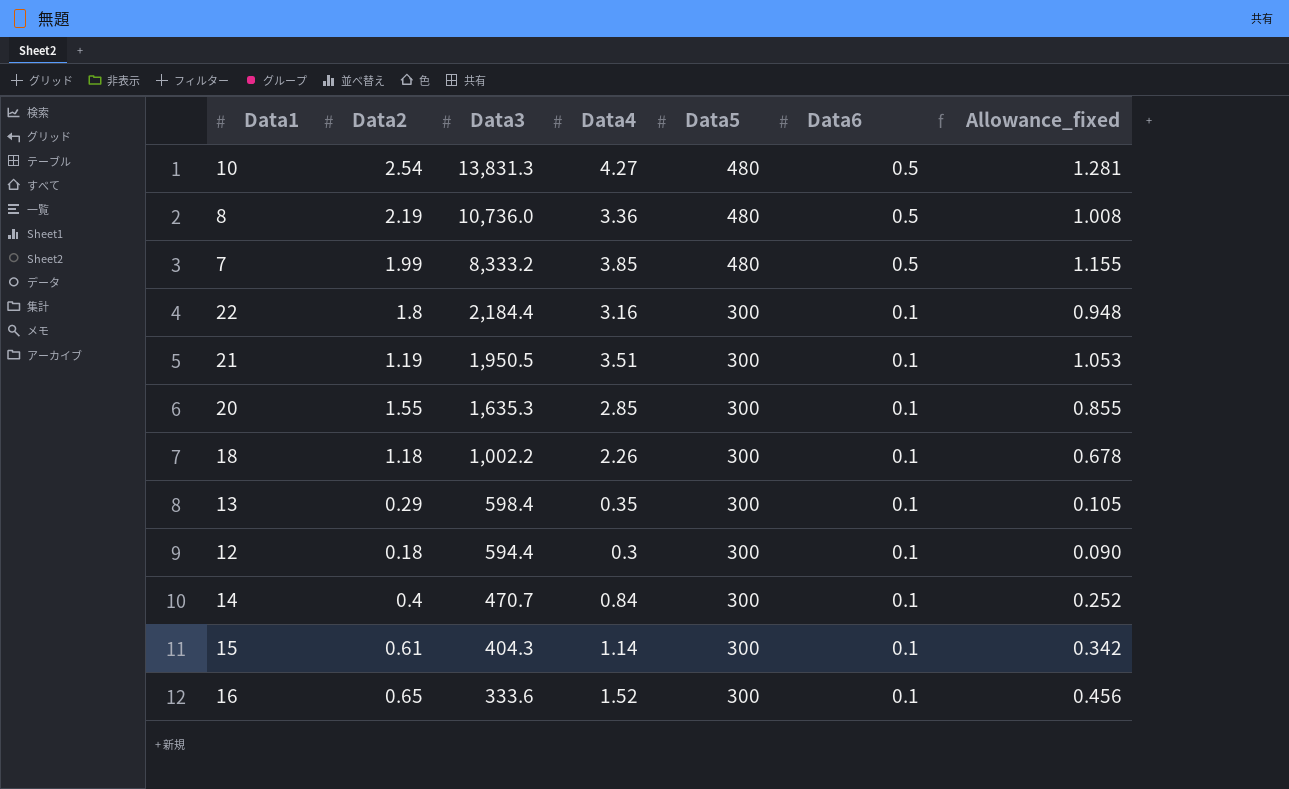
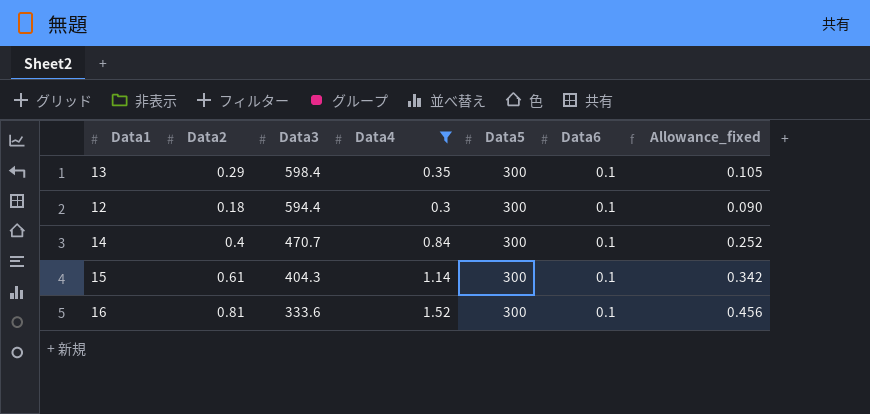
filter: none -> Data4 <= 1.52
16 | Data2: 0.65 -> 0.81

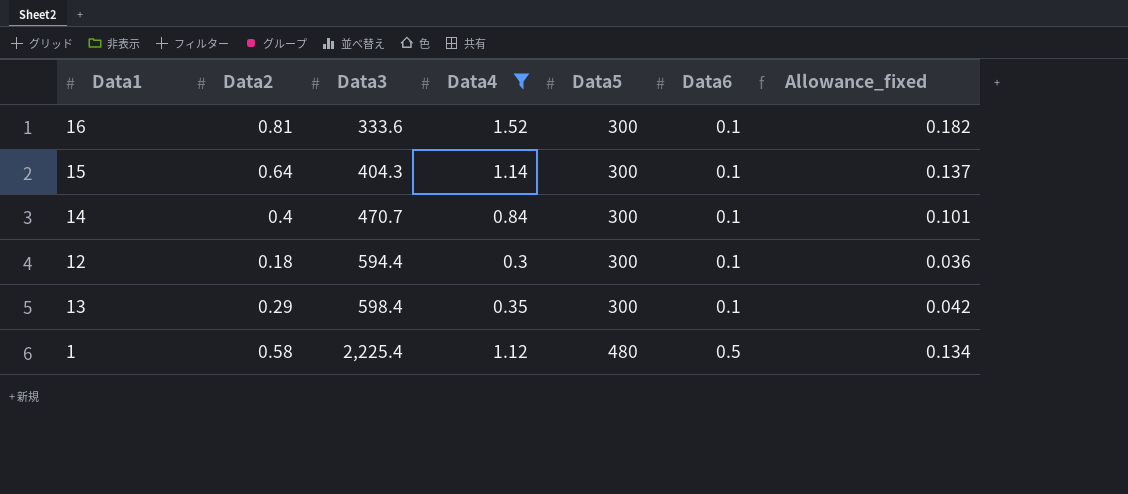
row order: Data3 descending -> Data3 ascending
column Allowance_fixed | formula: [Data4] * 0.3 -> [Data4] * 0.12
15 | Data2: 0.61 -> 0.64
row 1: none -> 0.58 | 2,225.4 | 1.12 | 480 | 0.5 | 0.134

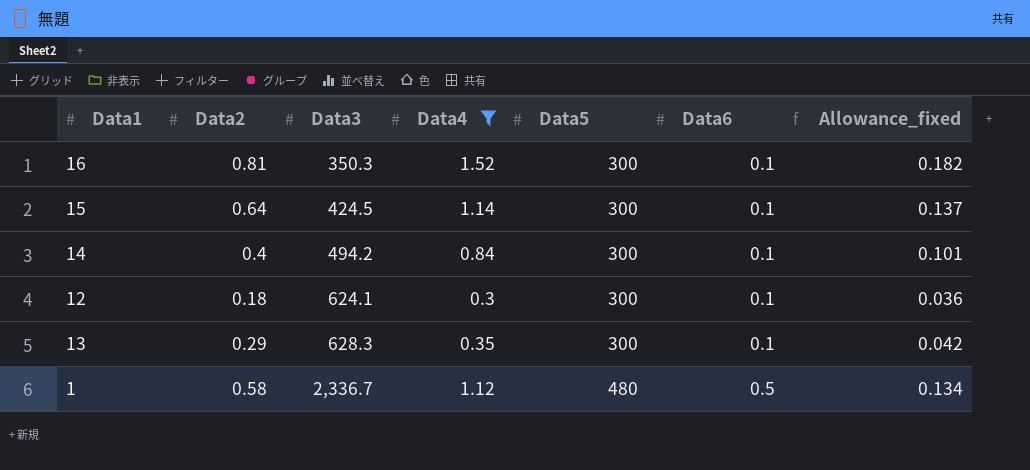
16 | Data3: 333.6 -> 350.3
15 | Data3: 404.3 -> 424.5
14 | Data3: 470.7 -> 494.2
12 | Data3: 594.4 -> 624.1
13 | Data3: 598.4 -> 628.3
1 | Data3: 2,225.4 -> 2,336.7

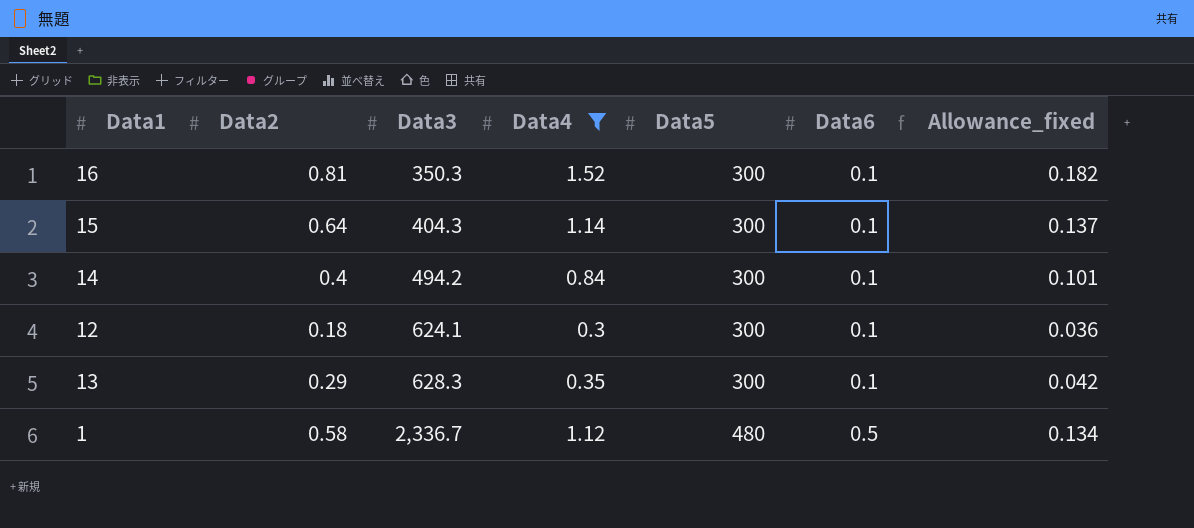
15 | Data3: 424.5 -> 404.3

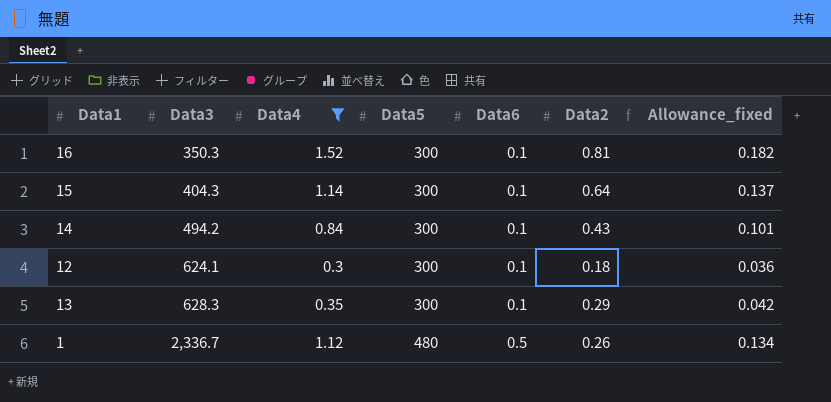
column Data2 | position: 2 -> 6
14 | Data2: 0.4 -> 0.43
1 | Data2: 0.58 -> 0.26

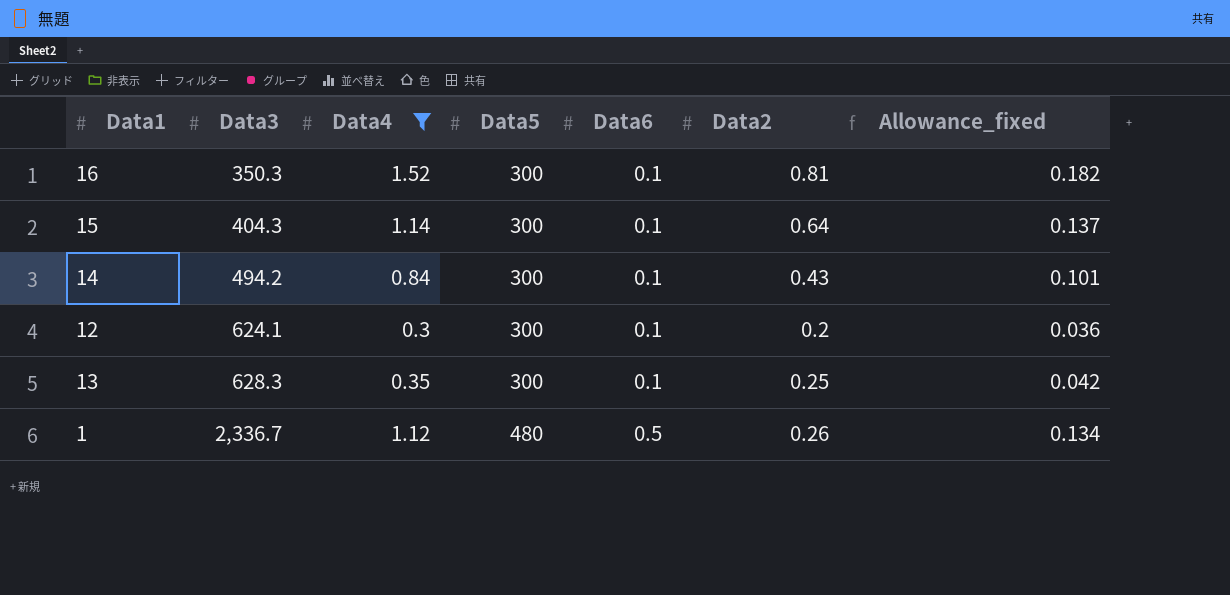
12 | Data2: 0.18 -> 0.2
13 | Data2: 0.29 -> 0.25

